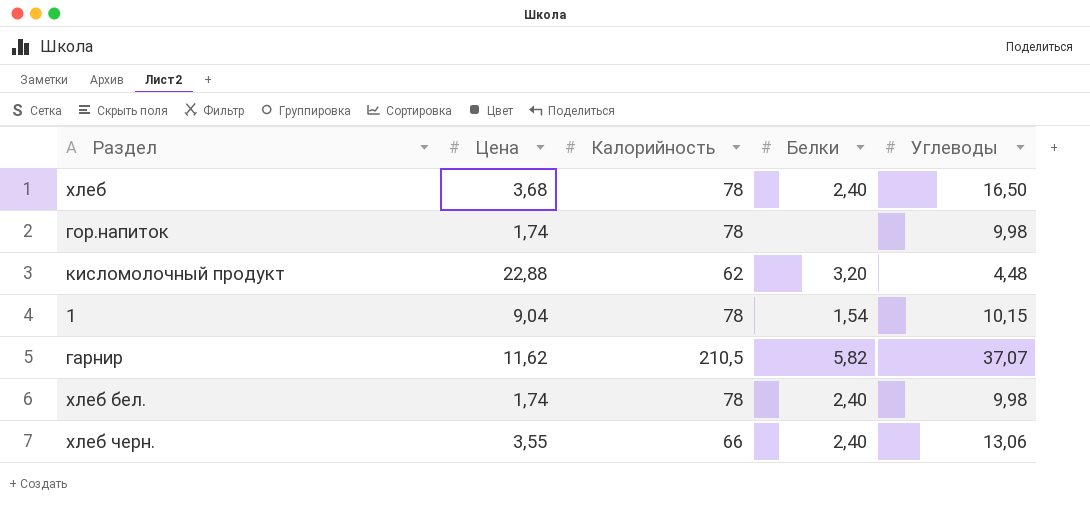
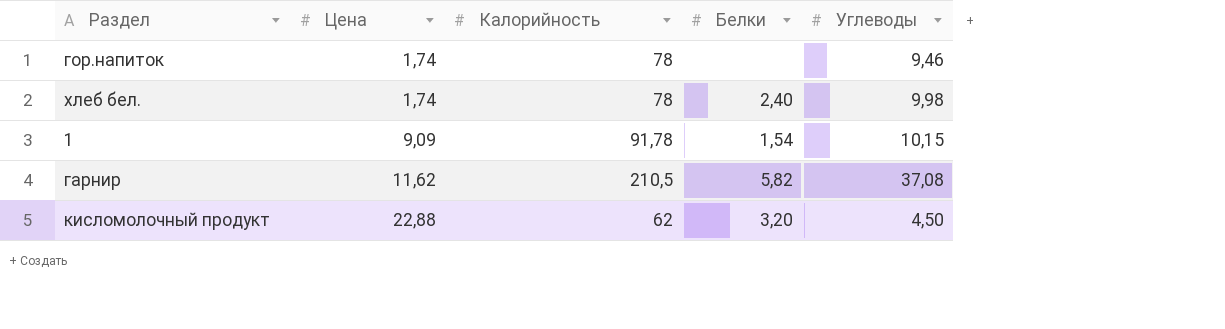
row order: none -> Цена ascending
row хлеб: 3,68 | 78 | 2,40 | 16,50 -> none
row хлеб черн.: 3,55 | 66 | 2,40 | 13,06 -> none
гор.напиток | Углеводы: 9,98 -> 9,46
1 | Цена: 9,04 -> 9,09
1 | Калорийность: 78 -> 91,78
гарнир | Углеводы: 37,07 -> 37,08
кисломолочный продукт | Углеводы: 4,48 -> 4,50

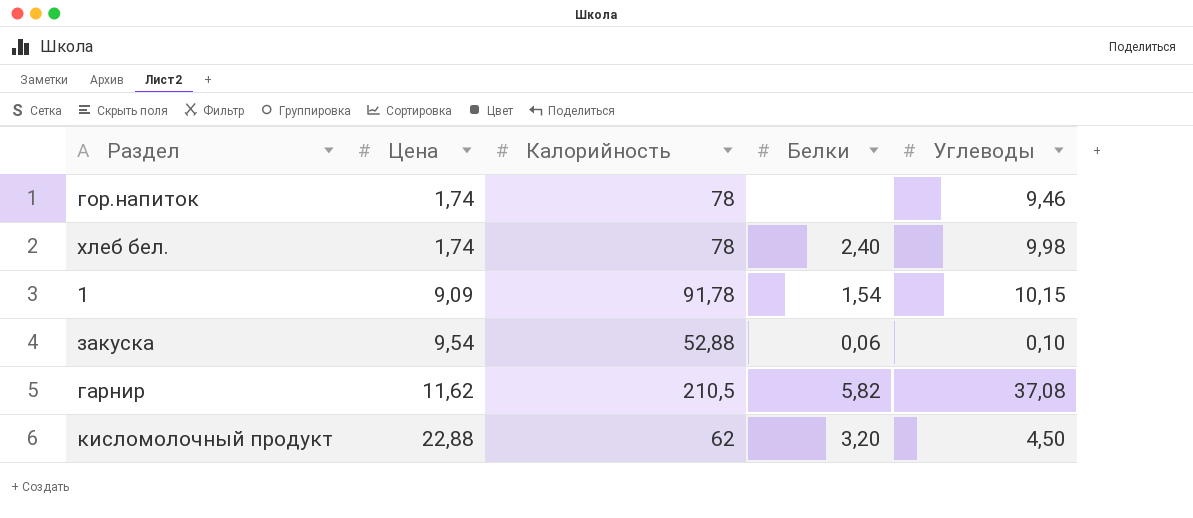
row закуска: none -> 9,54 | 52,88 | 0,06 | 0,10

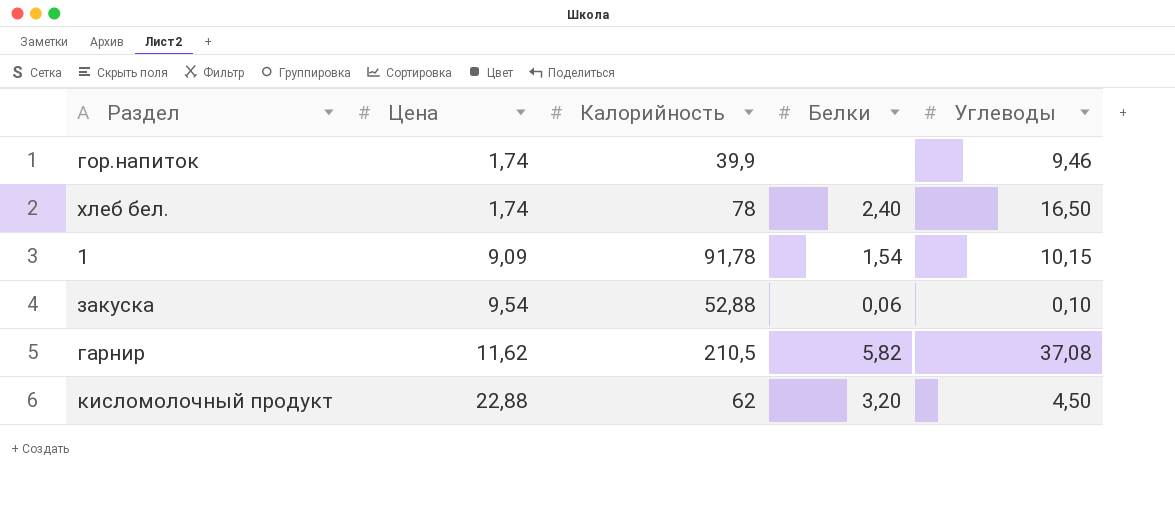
гор.напиток | Калорийность: 78 -> 39,9
хлеб бел. | Углеводы: 9,98 -> 16,50

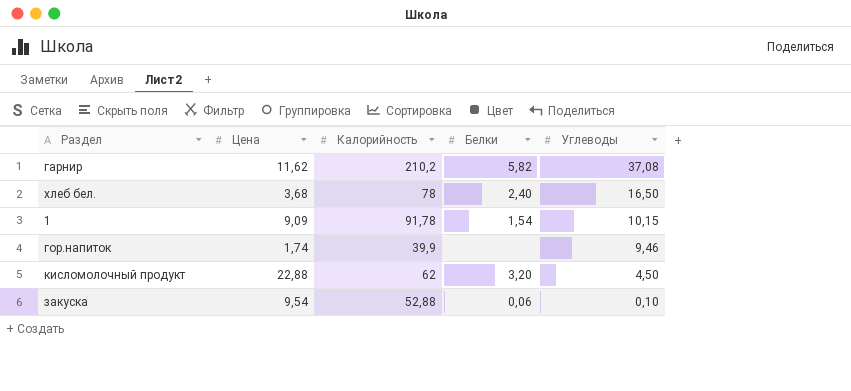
row order: Цена ascending -> Углеводы descending
гарнир | Калорийность: 210,5 -> 210,2
хлеб бел. | Цена: 1,74 -> 3,68

